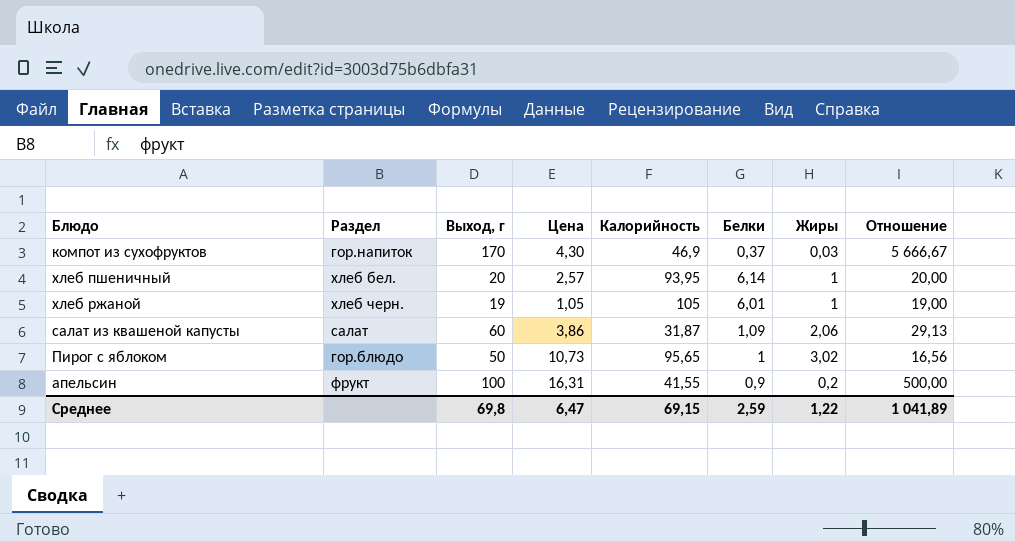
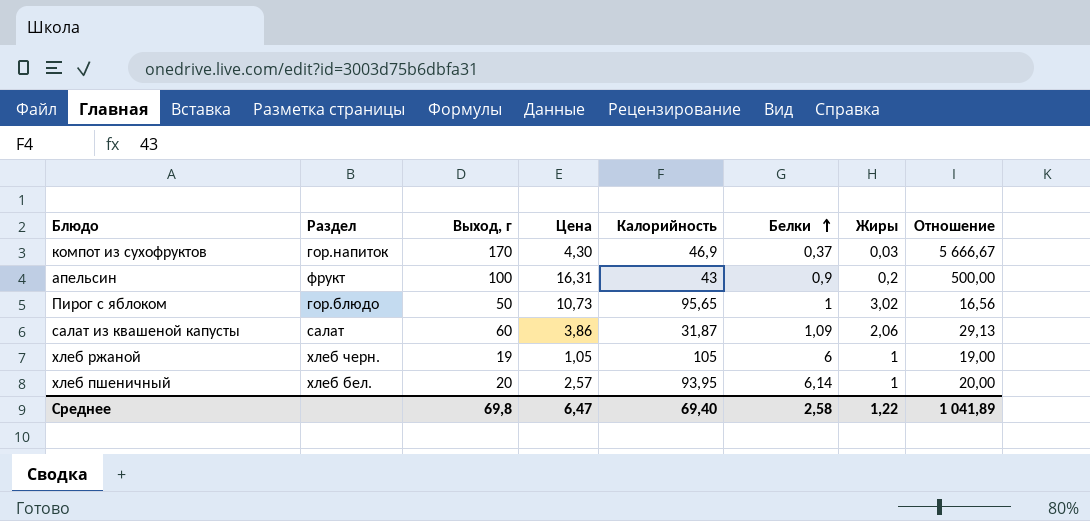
row order: none -> Белки ascending
апельсин | Калорийность: 41,55 -> 43
хлеб ржаной | Белки: 6,01 -> 6
Среднее | Калорийность: 69,15 -> 69,40
Среднее | Белки: 2,59 -> 2,58

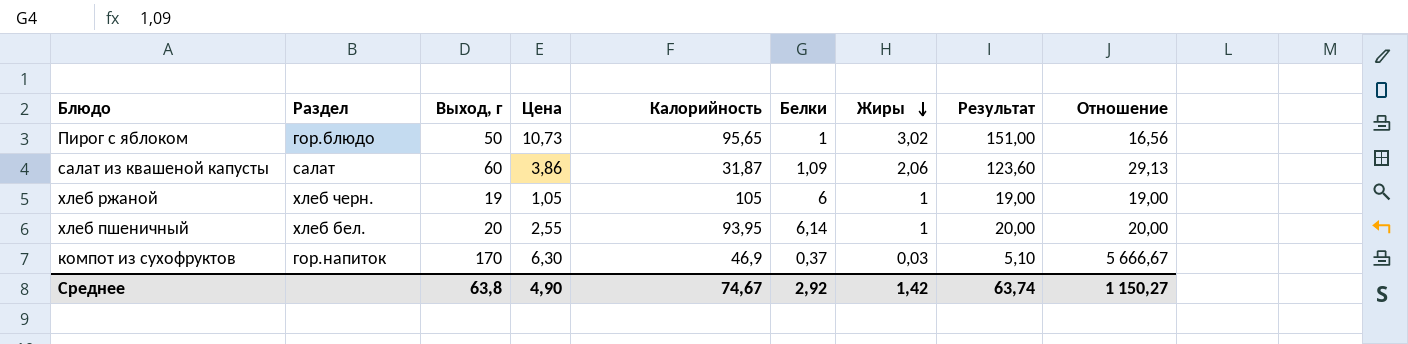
row order: Белки ascending -> Жиры descending
column Результат | formula: none -> [Выход, г] * [Жиры]
row апельсин: фрукт | 100 | 16,31 | 43 | 0,9 | 0,2 | 500,00 -> none
хлеб пшеничный | Цена: 2,57 -> 2,55
компот из сухофруктов | Цена: 4,30 -> 6,30
Среднее | Выход, г: 69,8 -> 63,8
Среднее | Цена: 6,47 -> 4,90
Среднее | Калорийность: 69,40 -> 74,67
Среднее | Белки: 2,58 -> 2,92
Среднее | Жиры: 1,22 -> 1,42
Среднее | Отношение: 1 041,89 -> 1 150,27

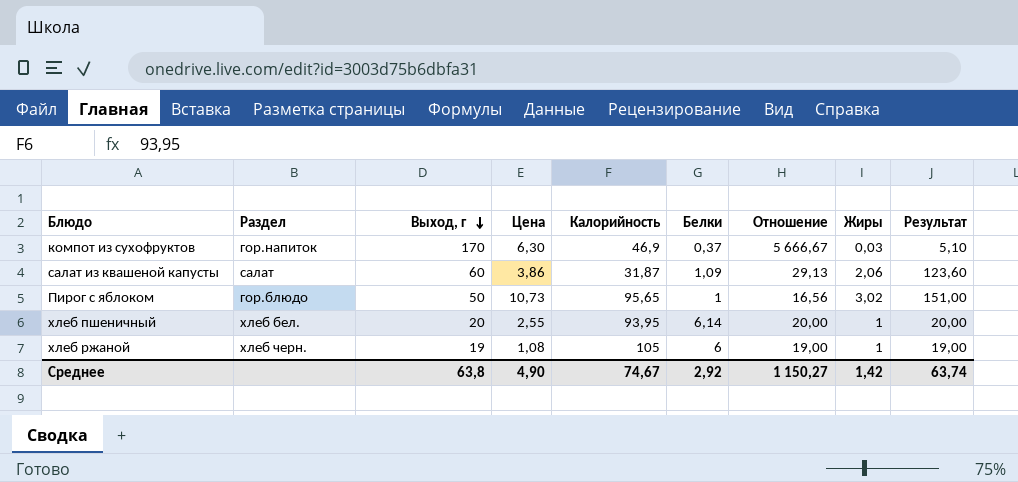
row order: Жиры descending -> Выход, г descending
column Отношение | position: 9 -> 7
хлеб ржаной | Цена: 1,05 -> 1,08

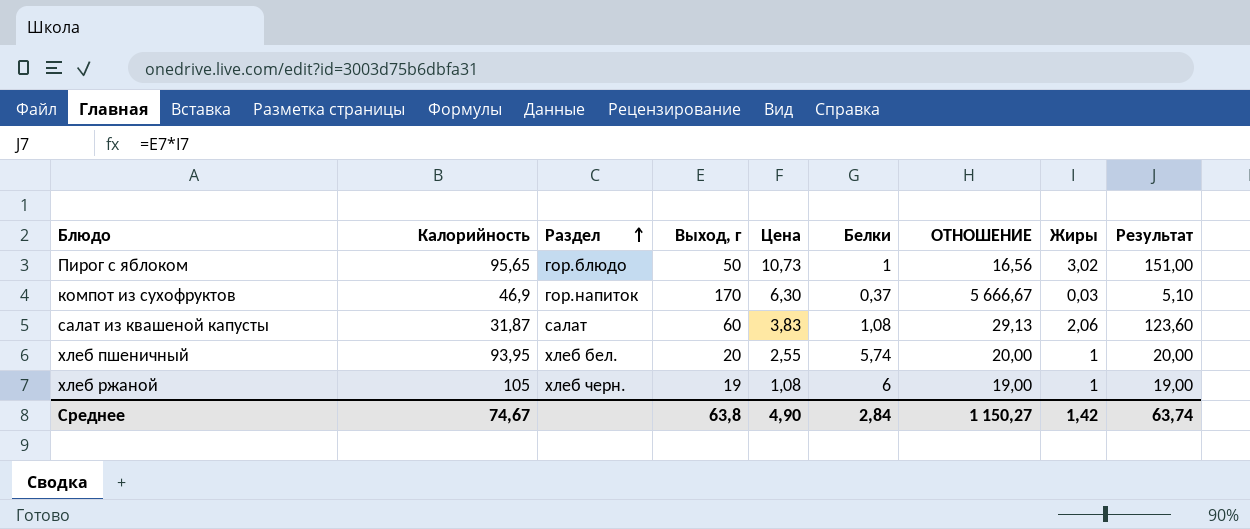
row order: Выход, г descending -> Раздел ascending
column Калорийность | position: 5 -> 2
column name: Отношение -> ОТНОШЕНИЕ
салат из квашеной капусты | Цена: 3,86 -> 3,83
салат из квашеной капусты | Белки: 1,09 -> 1,08
хлеб пшеничный | Белки: 6,14 -> 5,74
Среднее | Белки: 2,92 -> 2,84

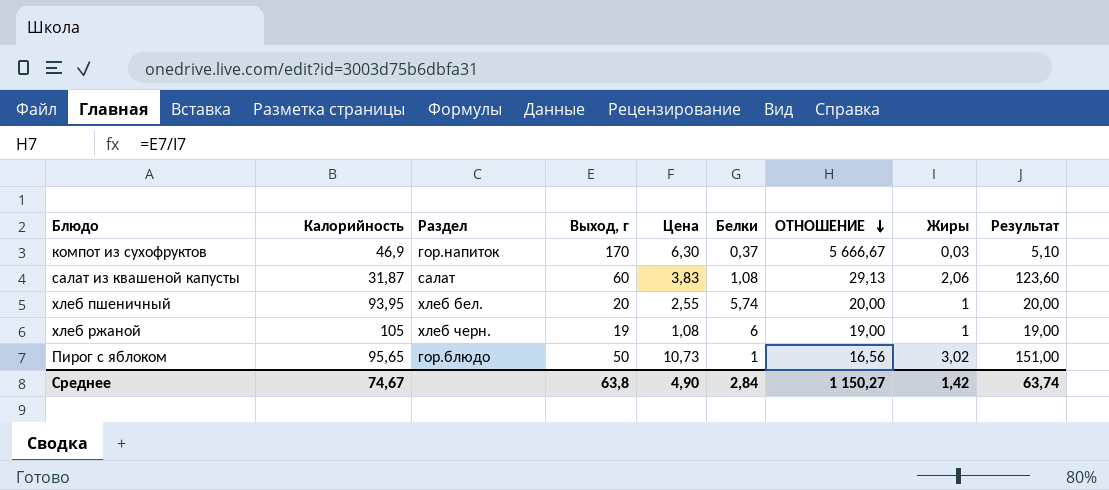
row order: Раздел ascending -> ОТНОШЕНИЕ descending

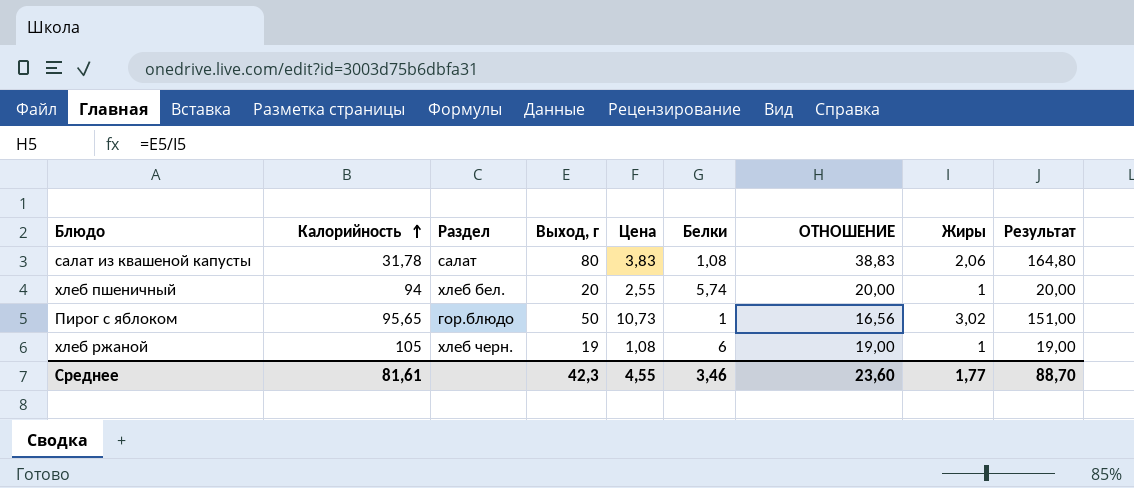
row order: ОТНОШЕНИЕ descending -> Калорийность ascending
row компот из сухофруктов: 46,9 | гор.напиток | 170 | 6,30 | 0,37 | 5 666,67 | 0,03 | 5,10 -> none
салат из квашеной капусты | Калорийность: 31,87 -> 31,78
салат из квашеной капусты | Выход, г: 60 -> 80
салат из квашеной капусты | ОТНОШЕНИЕ: 29,13 -> 38,83
салат из квашеной капусты | Результат: 123,60 -> 164,80
хлеб пшеничный | Калорийность: 93,95 -> 94
Среднее | Калорийность: 74,67 -> 81,61
Среднее | Выход, г: 63,8 -> 42,3
Среднее | Цена: 4,90 -> 4,55
Среднее | Белки: 2,84 -> 3,46
Среднее | ОТНОШЕНИЕ: 1 150,27 -> 23,60
Среднее | Жиры: 1,42 -> 1,77
Среднее | Результат: 63,74 -> 88,70

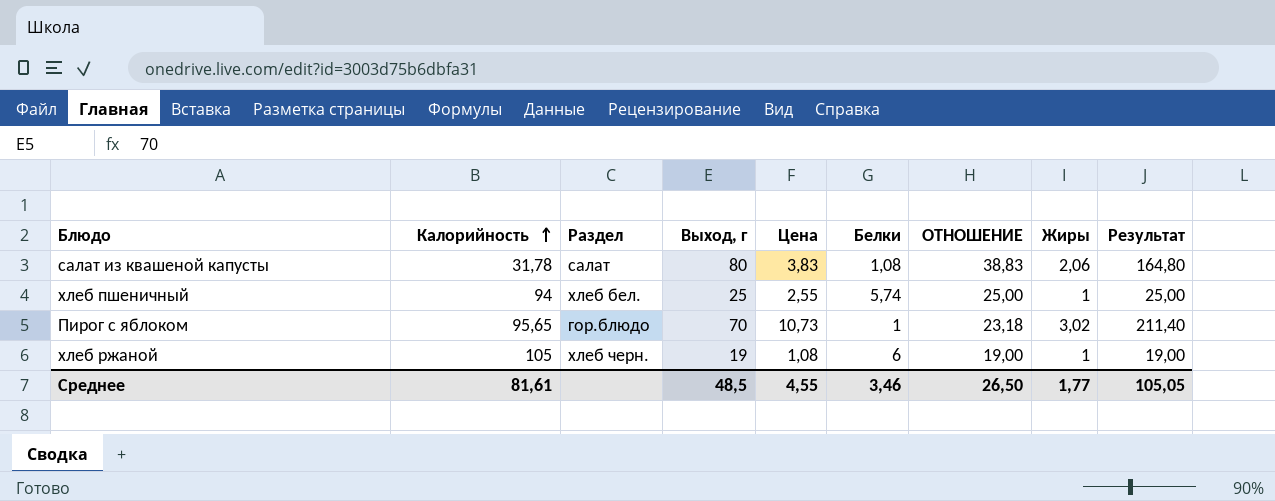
хлеб пшеничный | Выход, г: 20 -> 25
хлеб пшеничный | ОТНОШЕНИЕ: 20,00 -> 25,00
хлеб пшеничный | Результат: 20,00 -> 25,00
Пирог с яблоком | Выход, г: 50 -> 70
Пирог с яблоком | ОТНОШЕНИЕ: 16,56 -> 23,18
Пирог с яблоком | Результат: 151,00 -> 211,40
Среднее | Выход, г: 42,3 -> 48,5
Среднее | ОТНОШЕНИЕ: 23,60 -> 26,50
Среднее | Результат: 88,70 -> 105,05

